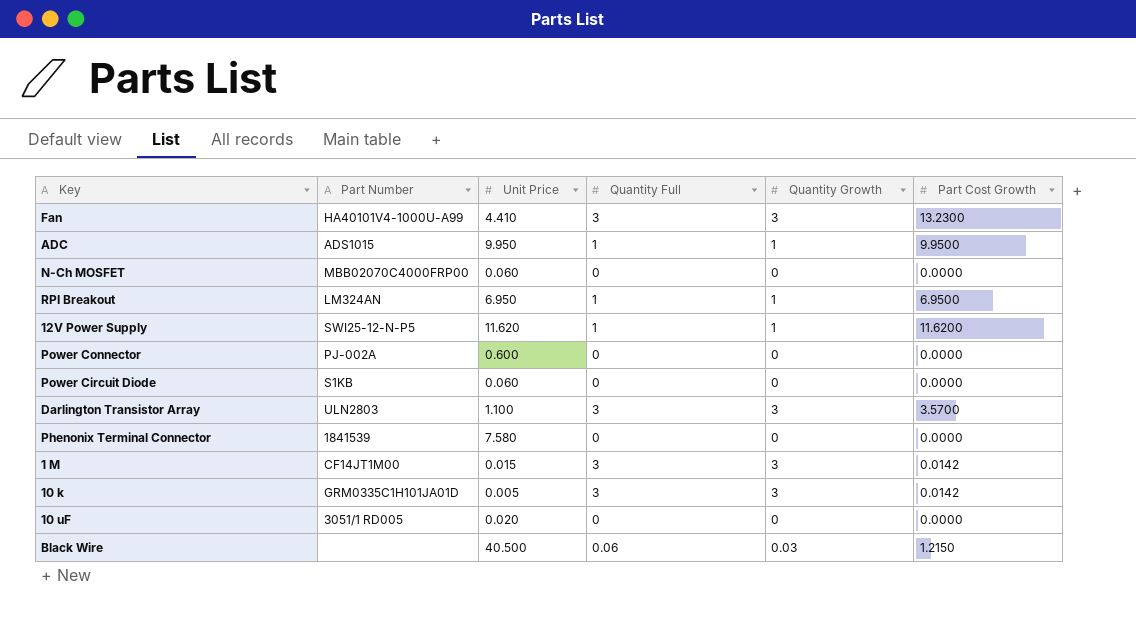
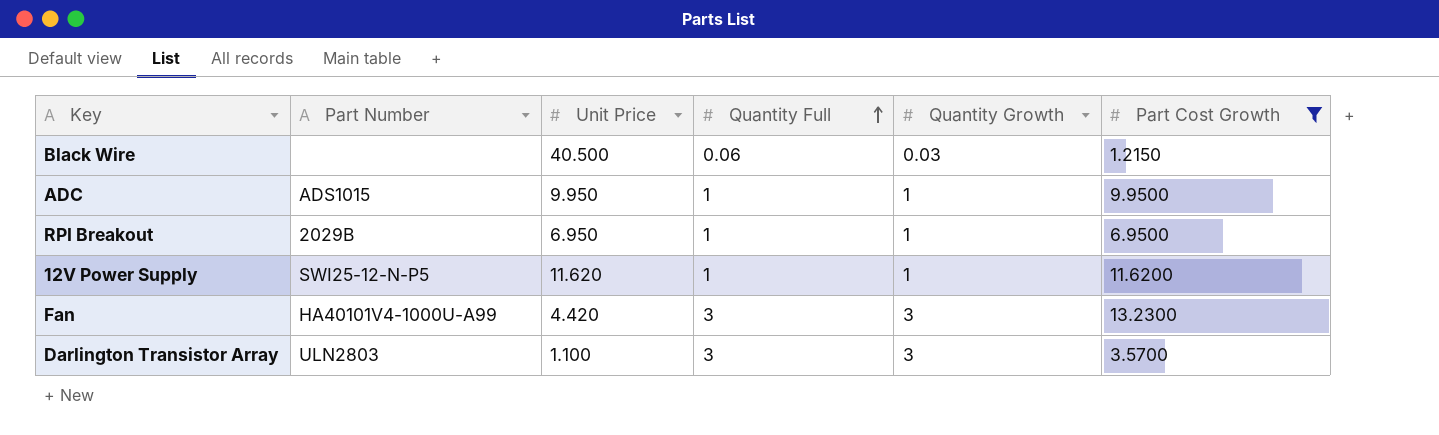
filter: none -> Part Cost Growth >= 1.2150
row order: none -> Quantity Full ascending
RPI Breakout | Part Number: LM324AN -> 2029B
Fan | Unit Price: 4.410 -> 4.420

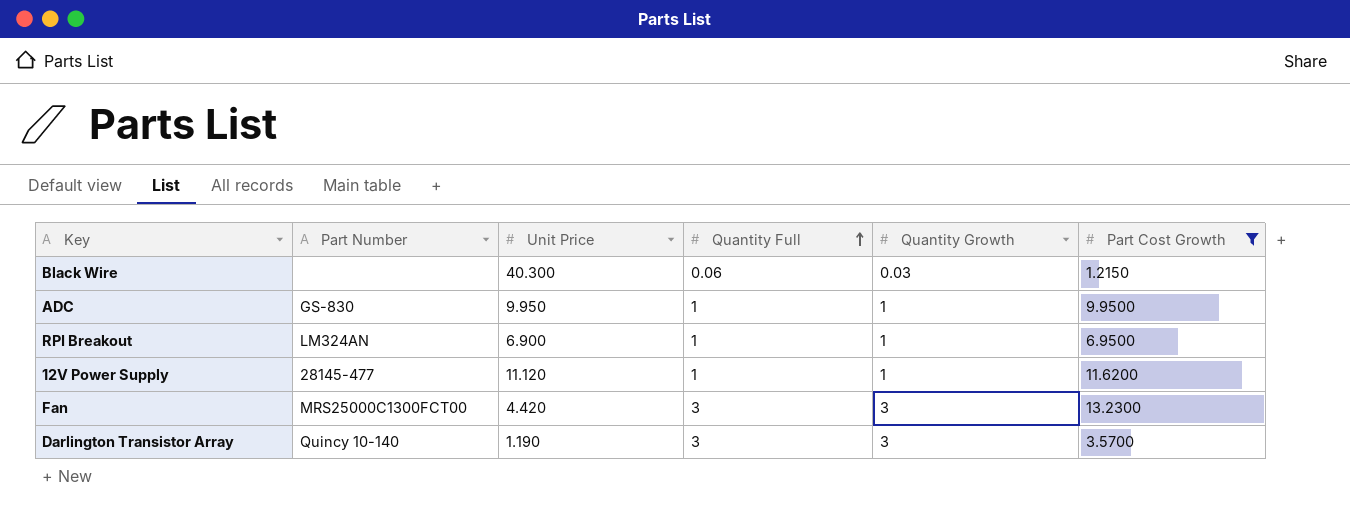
Black Wire | Unit Price: 40.500 -> 40.300
ADC | Part Number: ADS1015 -> GS-830
RPI Breakout | Part Number: 2029B -> LM324AN
RPI Breakout | Unit Price: 6.950 -> 6.900
12V Power Supply | Part Number: SWI25-12-N-P5 -> 28145-477
12V Power Supply | Unit Price: 11.620 -> 11.120
Fan | Part Number: HA40101V4-1000U-A99 -> MRS25000C1300FCT00
Darlington Transistor Array | Part Number: ULN2803 -> Quincy 10-140
Darlington Transistor Array | Unit Price: 1.100 -> 1.190

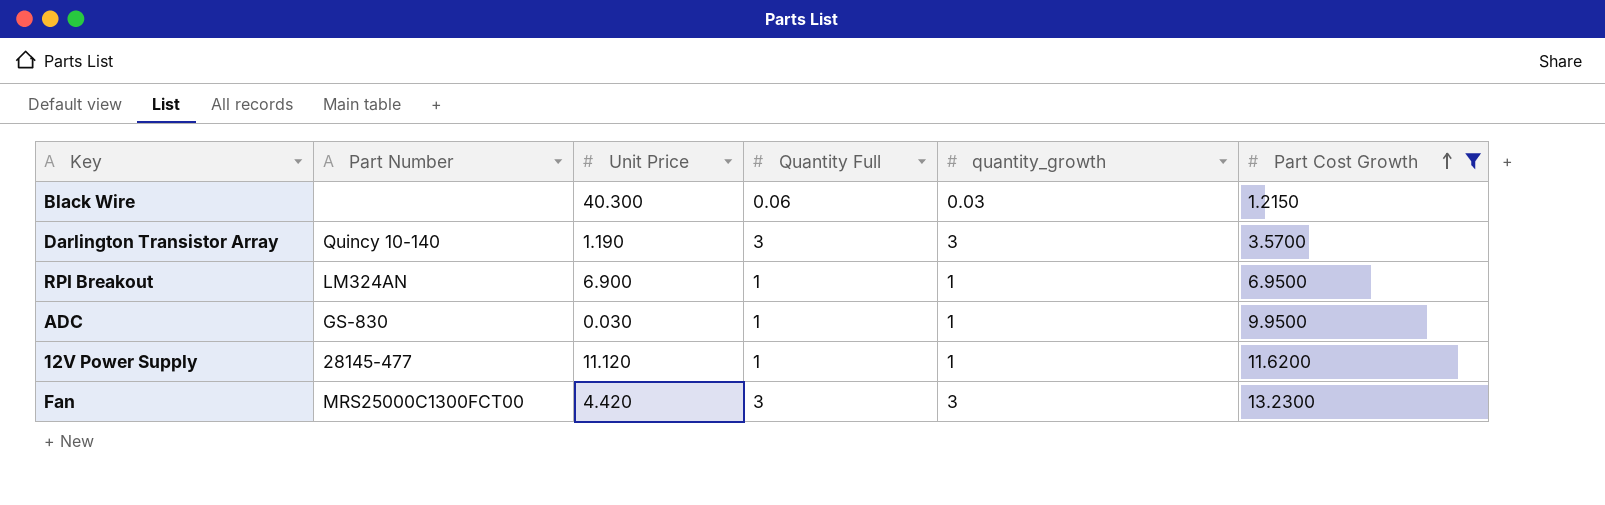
row order: Quantity Full ascending -> Part Cost Growth ascending
column name: Quantity Growth -> quantity_growth
ADC | Unit Price: 9.950 -> 0.030

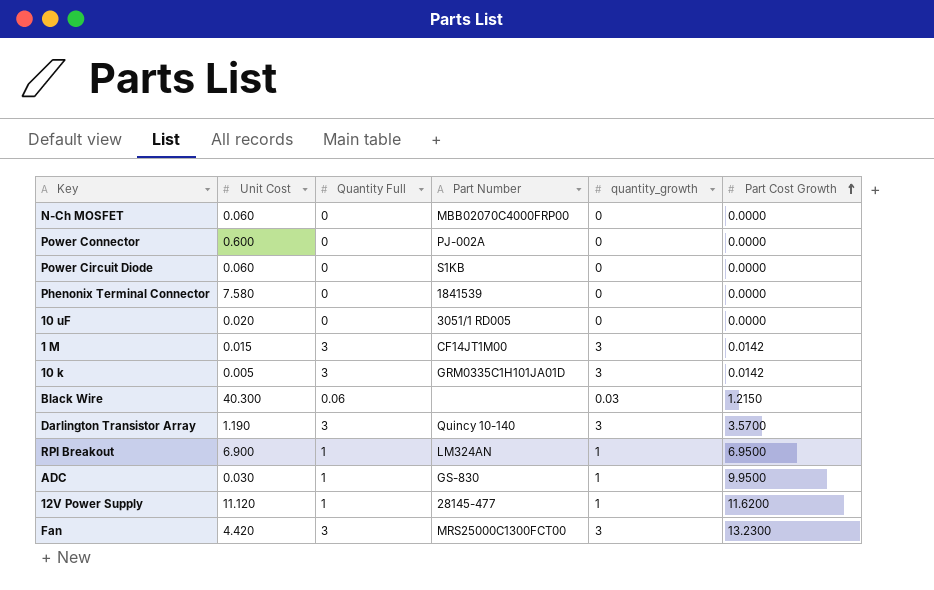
filter: Part Cost Growth >= 1.2150 -> none
column name: Unit Price -> Unit Cost
column Part Number | position: 2 -> 4

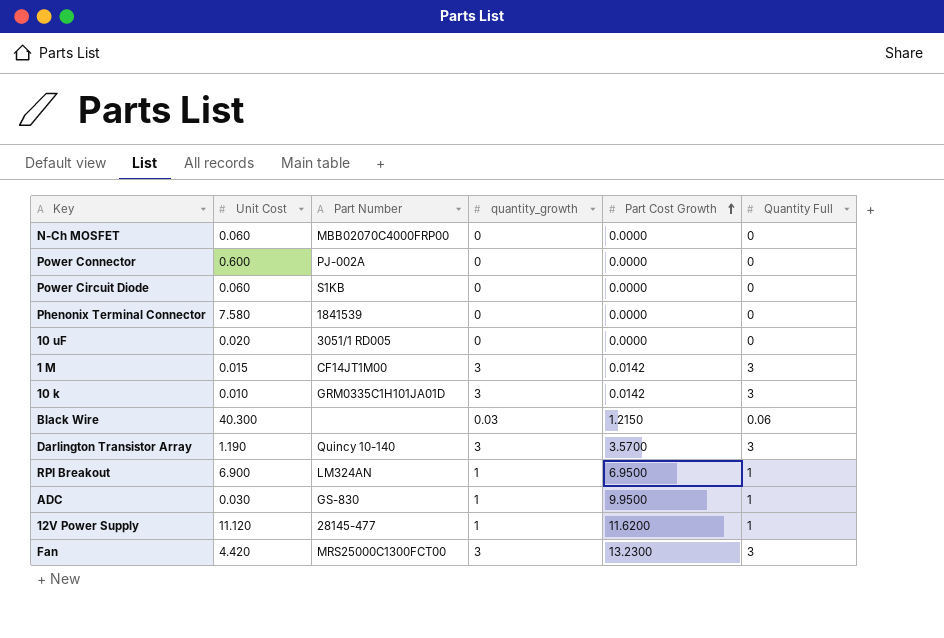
column Quantity Full | position: 3 -> 6
10 k | Unit Cost: 0.005 -> 0.010

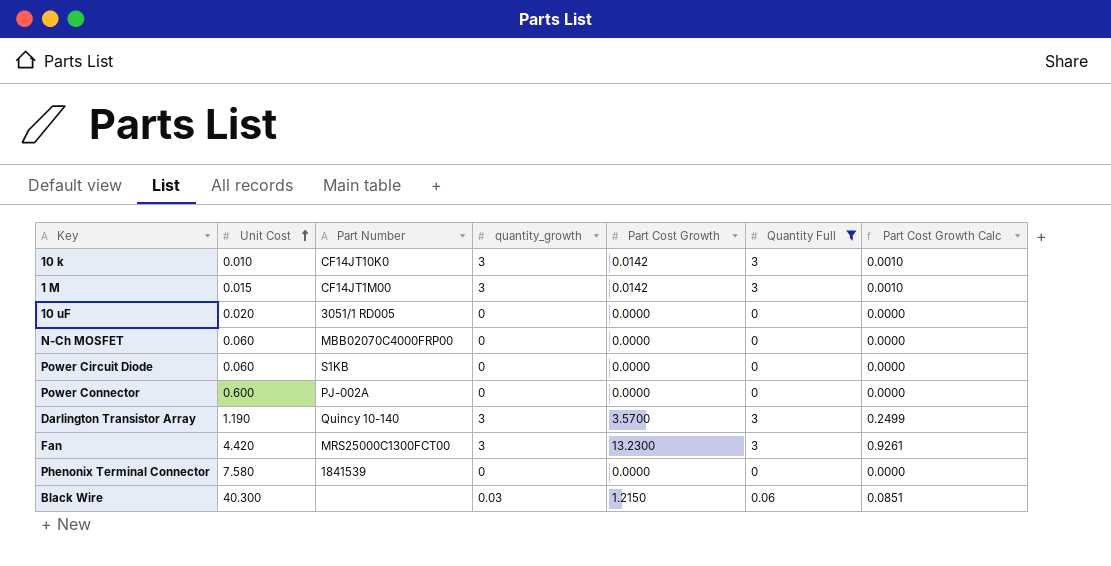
filter: none -> Quantity Full != 1
row order: Part Cost Growth ascending -> Unit Cost ascending
column Part Cost Growth Calc | formula: none -> [Part Cost Growth] * 0.07
10 k | Part Number: GRM0335C1H101JA01D -> CF14JT10K0

